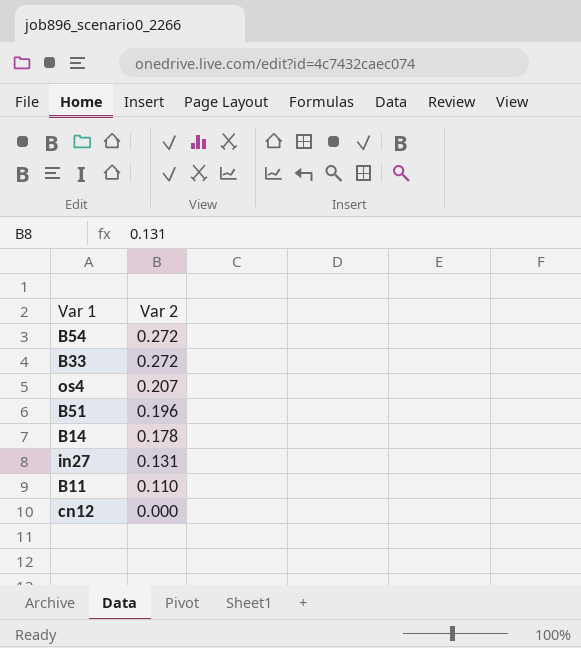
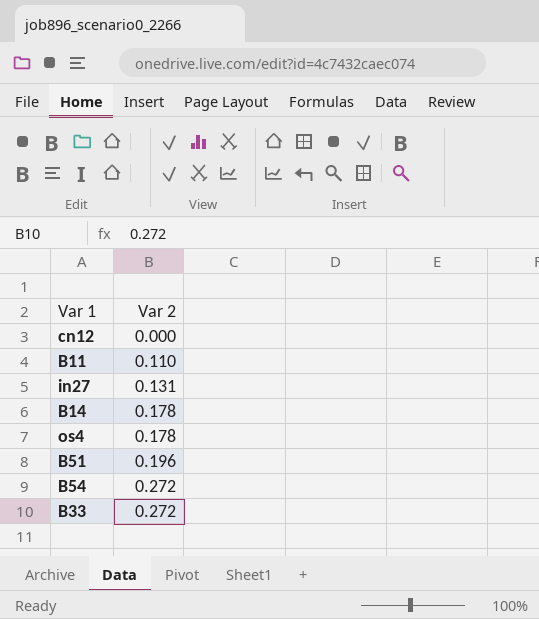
row order: Var 2 descending -> Var 2 ascending
os4 | Var 2: 0.207 -> 0.178

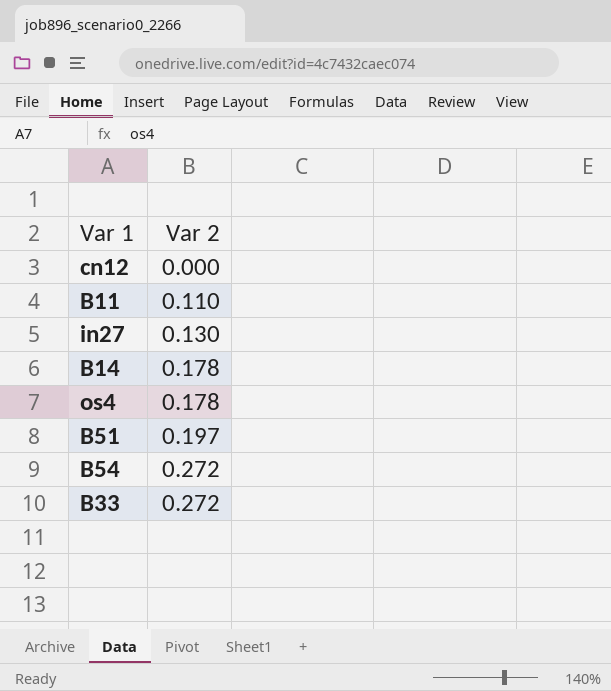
in27 | Var 2: 0.131 -> 0.130
B51 | Var 2: 0.196 -> 0.197

